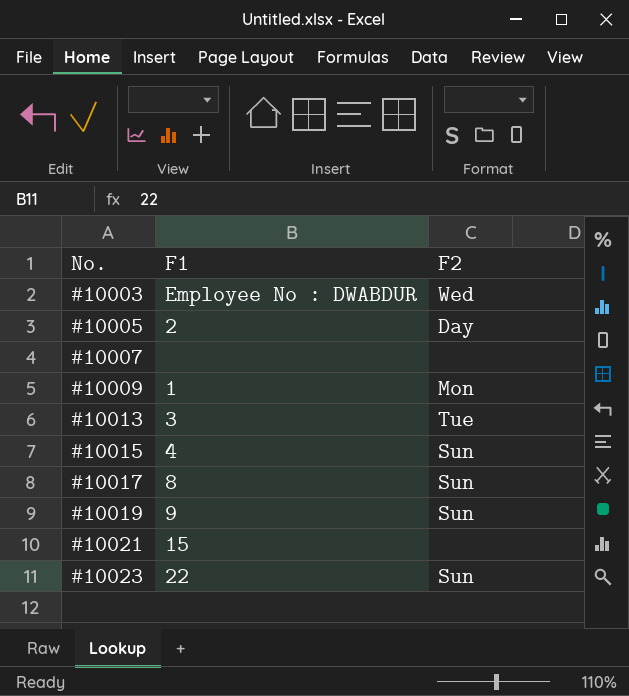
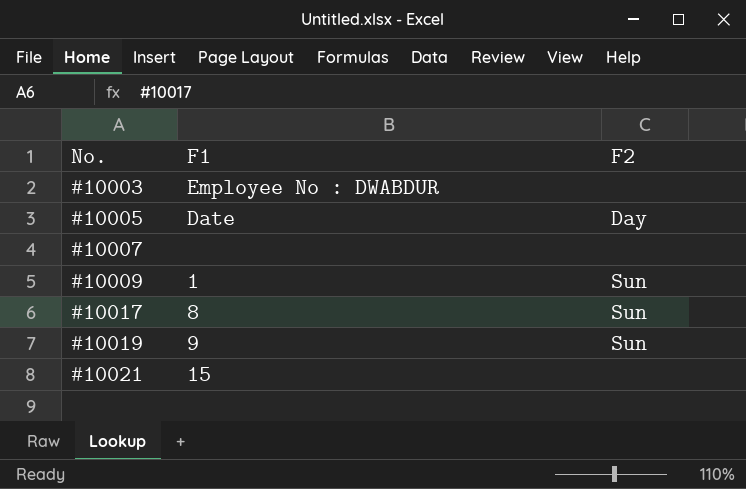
row #10013: 3 | Tue -> none
row #10015: 4 | Sun -> none
row #10023: 22 | Sun -> none
#10003 | F2: Wed -> none
#10005 | F1: 2 -> Date
#10009 | F2: Mon -> Sun

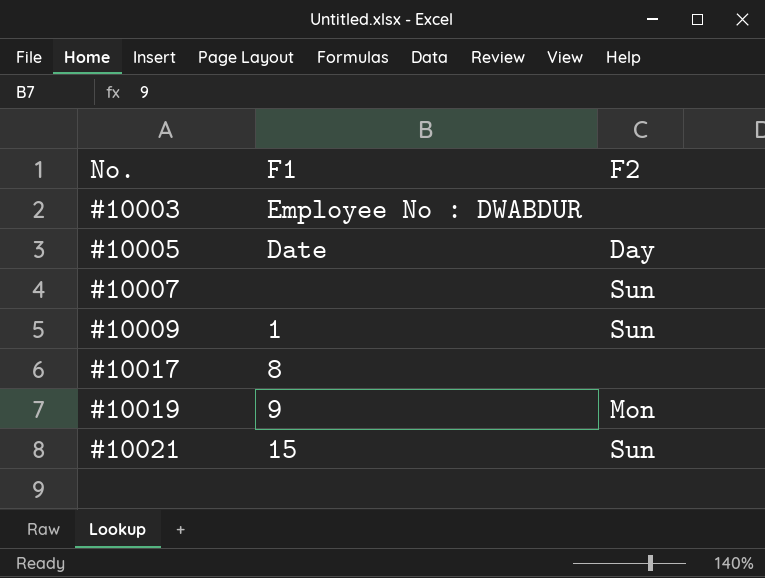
#10007 | F2: none -> Sun
#10017 | F2: Sun -> none
#10019 | F2: Sun -> Mon
#10021 | F2: none -> Sun

